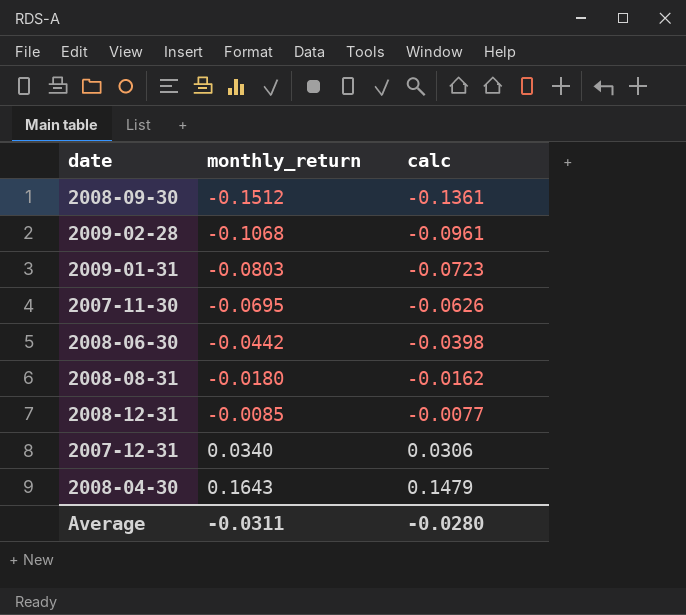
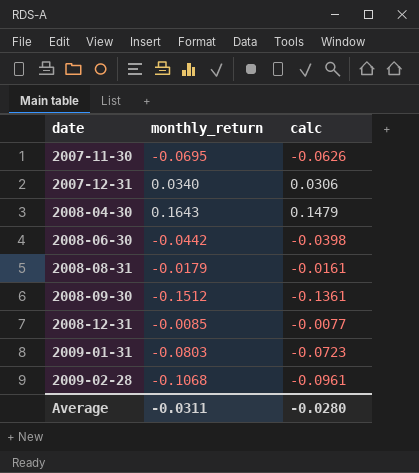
row order: monthly_return ascending -> date ascending
2008-08-31 | monthly_return: -0.0180 -> -0.0179
2008-08-31 | calc: -0.0162 -> -0.0161

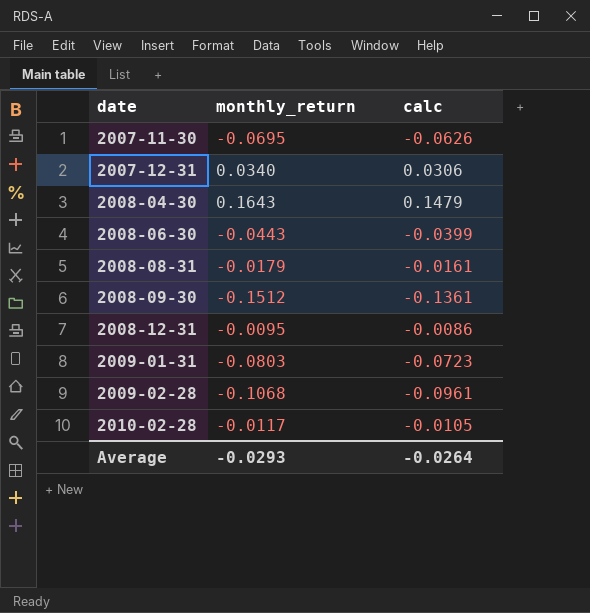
2008-06-30 | monthly_return: -0.0442 -> -0.0443
2008-06-30 | calc: -0.0398 -> -0.0399
2008-12-31 | monthly_return: -0.0085 -> -0.0095
2008-12-31 | calc: -0.0077 -> -0.0086
row 2010-02-28: none -> -0.0117 | -0.0105
Average | monthly_return: -0.0311 -> -0.0293
Average | calc: -0.0280 -> -0.0264

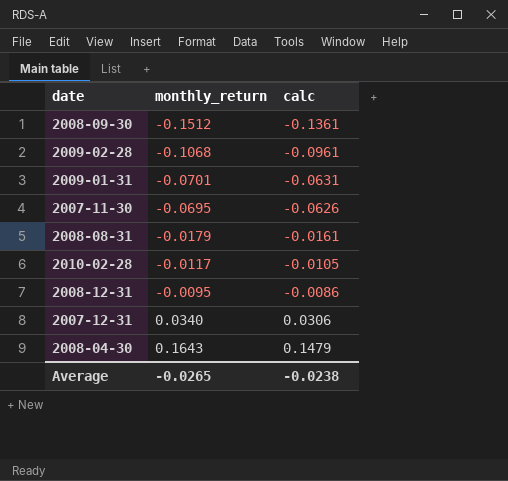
row order: date ascending -> monthly_return ascending
row 2008-06-30: -0.0443 | -0.0399 -> none
2009-01-31 | monthly_return: -0.0803 -> -0.0701
2009-01-31 | calc: -0.0723 -> -0.0631
Average | monthly_return: -0.0293 -> -0.0265
Average | calc: -0.0264 -> -0.0238

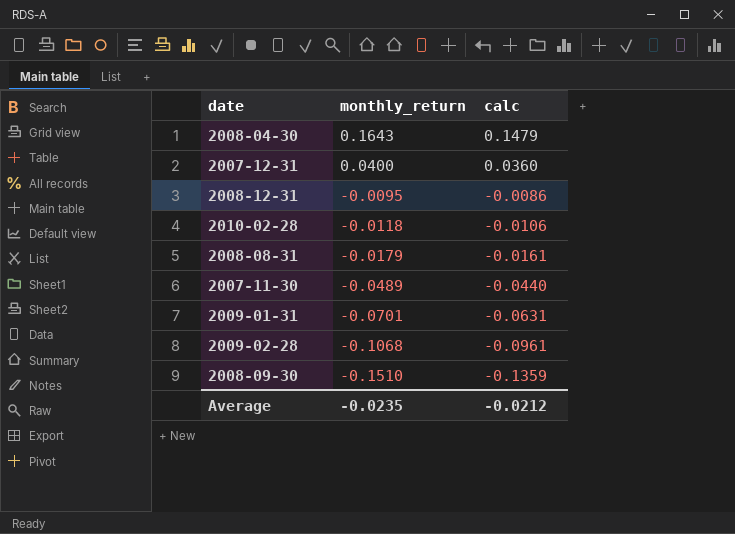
row order: monthly_return ascending -> monthly_return descending
2007-12-31 | monthly_return: 0.0340 -> 0.0400
2007-12-31 | calc: 0.0306 -> 0.0360
2010-02-28 | monthly_return: -0.0117 -> -0.0118
2010-02-28 | calc: -0.0105 -> -0.0106
2007-11-30 | monthly_return: -0.0695 -> -0.0489
2007-11-30 | calc: -0.0626 -> -0.0440
2008-09-30 | monthly_return: -0.1512 -> -0.1510
2008-09-30 | calc: -0.1361 -> -0.1359
Average | monthly_return: -0.0265 -> -0.0235
Average | calc: -0.0238 -> -0.0212

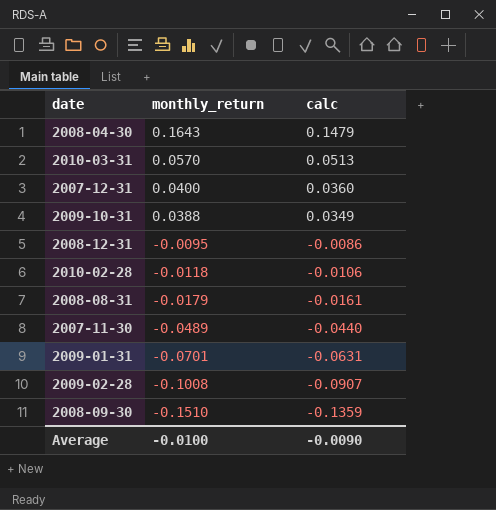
row 2010-03-31: none -> 0.0570 | 0.0513
row 2009-10-31: none -> 0.0388 | 0.0349
2009-02-28 | monthly_return: -0.1068 -> -0.1008
2009-02-28 | calc: -0.0961 -> -0.0907
Average | monthly_return: -0.0235 -> -0.0100
Average | calc: -0.0212 -> -0.0090

